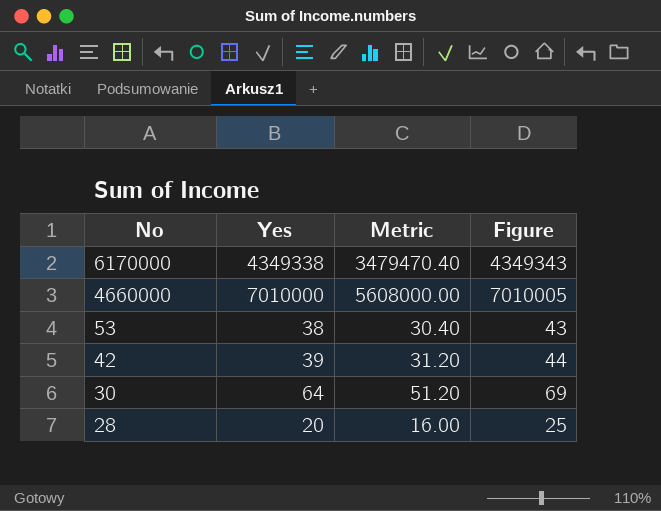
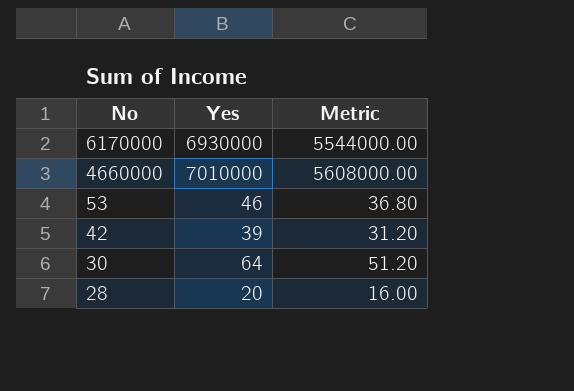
column Figure | formula: [Yes] + 5 -> none
6170000 | Yes: 4349338 -> 6930000
6170000 | Metric: 3479470.40 -> 5544000.00
53 | Yes: 38 -> 46
53 | Metric: 30.40 -> 36.80

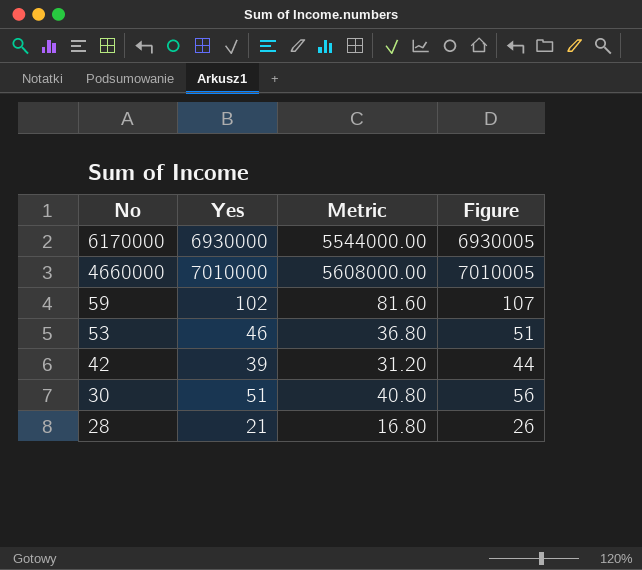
column Figure | formula: none -> [Yes] + 5
row 59: none -> 102 | 81.60 | 107
30 | Yes: 64 -> 51
30 | Metric: 51.20 -> 40.80
28 | Yes: 20 -> 21
28 | Metric: 16.00 -> 16.80

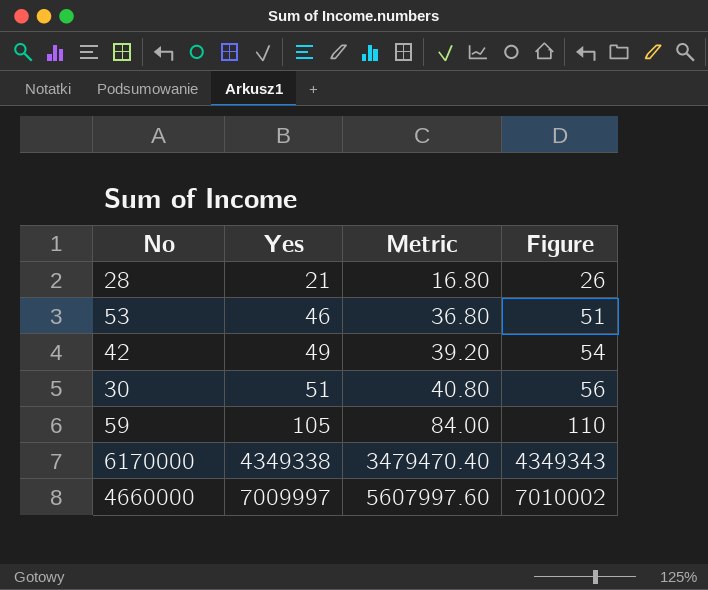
row order: No descending -> Yes ascending
42 | Yes: 39 -> 49
42 | Metric: 31.20 -> 39.20
42 | Figure: 44 -> 54
59 | Yes: 102 -> 105
59 | Metric: 81.60 -> 84.00
59 | Figure: 107 -> 110
6170000 | Yes: 6930000 -> 4349338
6170000 | Metric: 5544000.00 -> 3479470.40
6170000 | Figure: 6930005 -> 4349343
4660000 | Yes: 7010000 -> 7009997
4660000 | Metric: 5608000.00 -> 5607997.60
4660000 | Figure: 7010005 -> 7010002

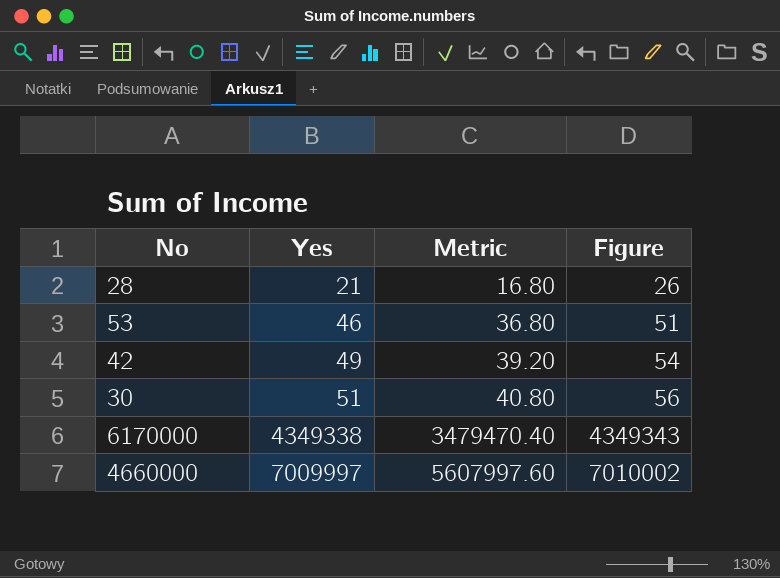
row 59: 105 | 84.00 | 110 -> none

